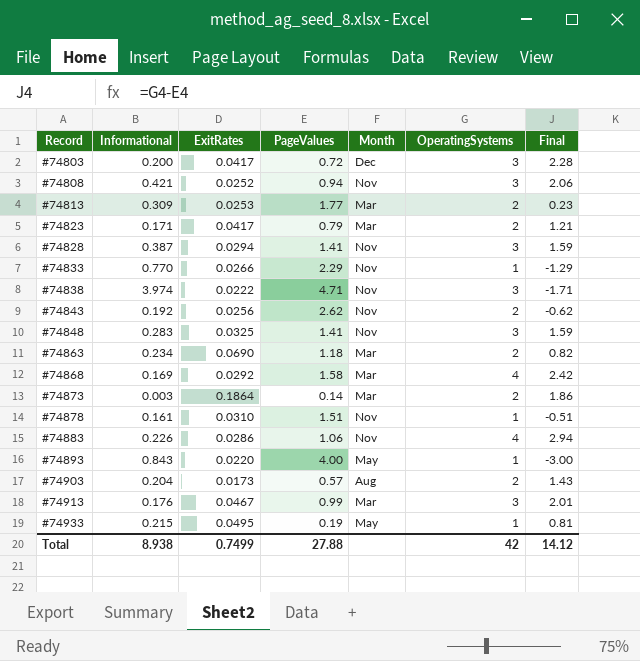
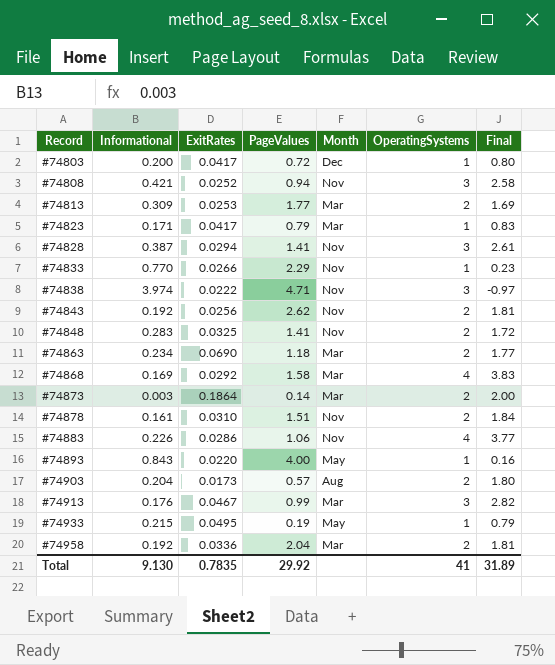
column Final | formula: [OperatingSystems] - [PageValues] -> [OperatingSystems] - [Informational]
#74803 | OperatingSystems: 3 -> 1
#74823 | OperatingSystems: 2 -> 1
#74848 | OperatingSystems: 3 -> 2
#74878 | OperatingSystems: 1 -> 2
row #74958: none -> 0.192 | 0.0336 | 2.04 | Mar | 2 | 1.81
Total | Informational: 8.938 -> 9.130
Total | ExitRates: 0.7499 -> 0.7835
Total | PageValues: 27.88 -> 29.92
Total | OperatingSystems: 42 -> 41
Total | Final: 14.12 -> 31.89

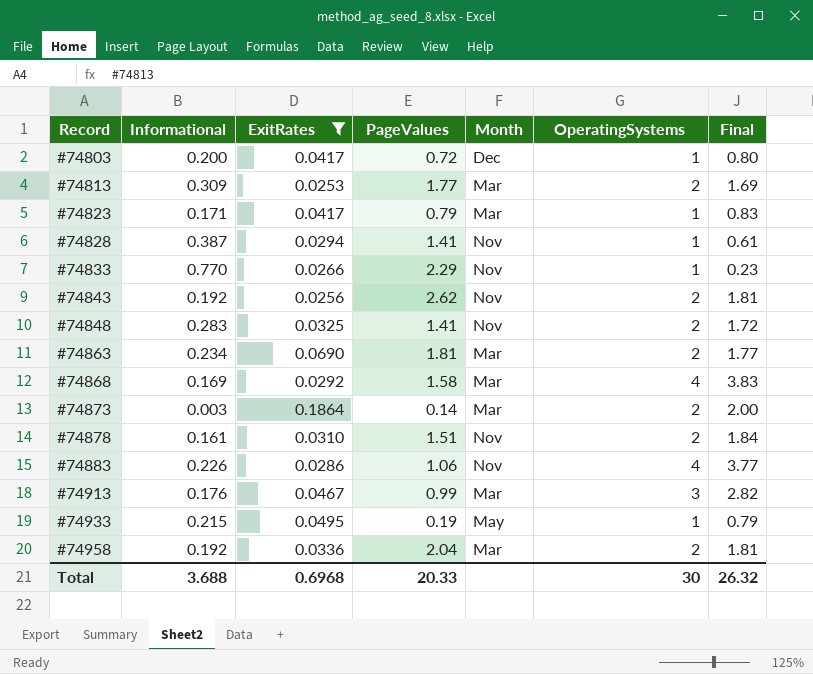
filter: none -> ExitRates >= 0.0253
#74828 | OperatingSystems: 3 -> 1
#74828 | Final: 2.61 -> 0.61
#74863 | PageValues: 1.18 -> 1.81
Total | Informational: 9.130 -> 3.688
Total | ExitRates: 0.7835 -> 0.6968
Total | PageValues: 29.92 -> 20.33
Total | OperatingSystems: 41 -> 30
Total | Final: 31.89 -> 26.32

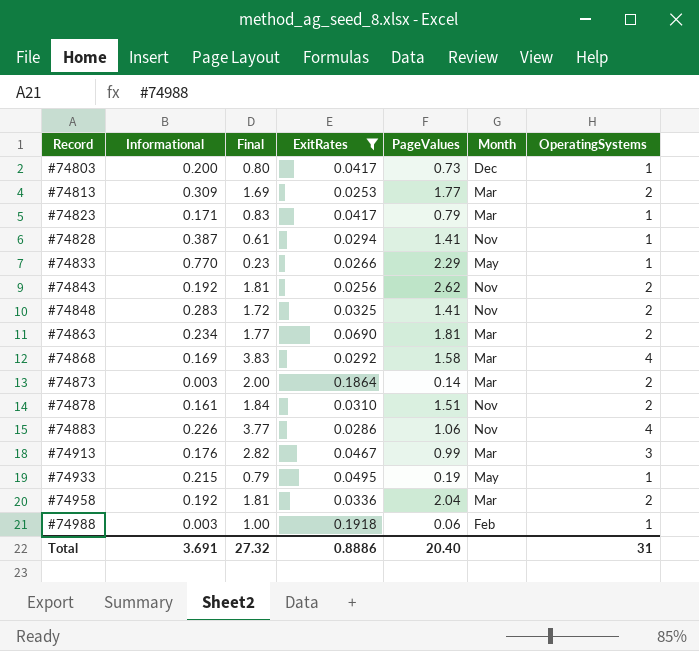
column Final | position: 7 -> 3
#74803 | PageValues: 0.72 -> 0.73
#74833 | Month: Nov -> May
row #74988: none -> 0.003 | 1.00 | 0.1918 | 0.06 | Feb | 1
Total | Informational: 3.688 -> 3.691
Total | Final: 26.32 -> 27.32
Total | ExitRates: 0.6968 -> 0.8886
Total | PageValues: 20.33 -> 20.40
Total | OperatingSystems: 30 -> 31

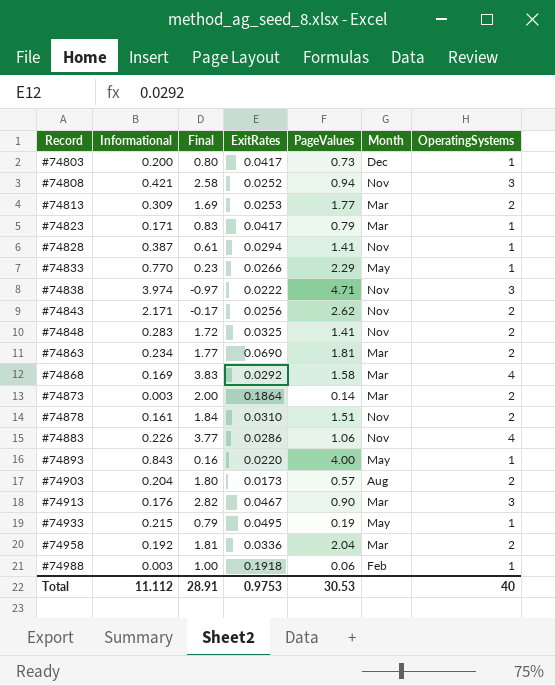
filter: ExitRates >= 0.0253 -> none
#74843 | Informational: 0.192 -> 2.171
#74843 | Final: 1.81 -> -0.17
#74913 | PageValues: 0.99 -> 0.90
Total | Informational: 3.691 -> 11.112
Total | Final: 27.32 -> 28.91
Total | ExitRates: 0.8886 -> 0.9753
Total | PageValues: 20.40 -> 30.53
Total | OperatingSystems: 31 -> 40

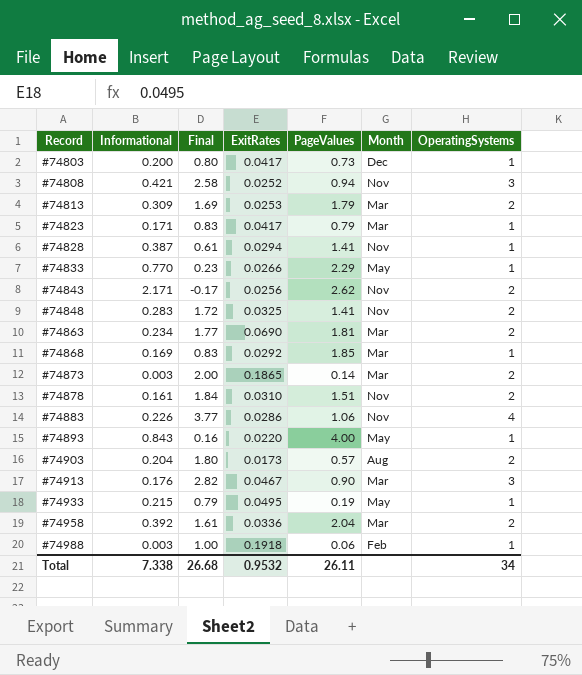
row #74838: 3.974 | -0.97 | 0.0222 | 4.71 | Nov | 3 -> none
#74813 | PageValues: 1.77 -> 1.79
#74868 | Final: 3.83 -> 0.83
#74868 | PageValues: 1.58 -> 1.85
#74868 | OperatingSystems: 4 -> 1
#74873 | ExitRates: 0.1864 -> 0.1865
#74958 | Informational: 0.192 -> 0.392
#74958 | Final: 1.81 -> 1.61
Total | Informational: 11.112 -> 7.338
Total | Final: 28.91 -> 26.68
Total | ExitRates: 0.9753 -> 0.9532
Total | PageValues: 30.53 -> 26.11
Total | OperatingSystems: 40 -> 34

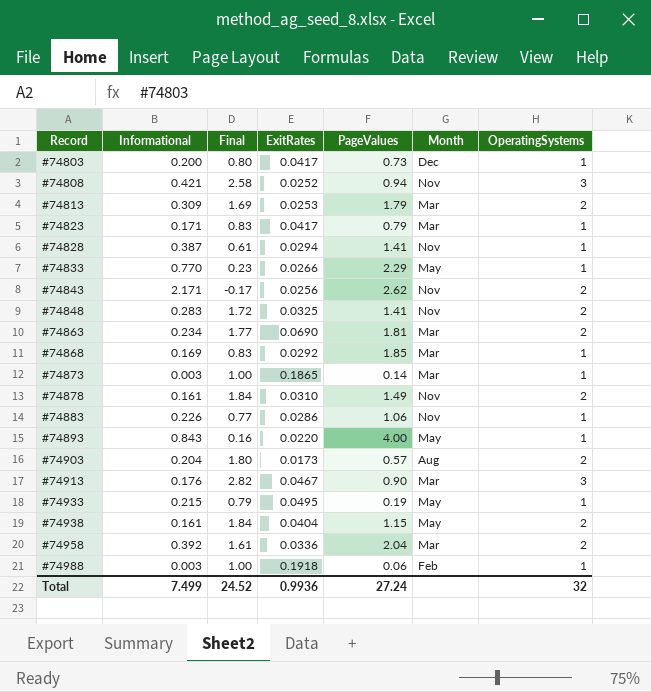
#74873 | Final: 2.00 -> 1.00
#74873 | OperatingSystems: 2 -> 1
#74878 | PageValues: 1.51 -> 1.49
#74883 | Final: 3.77 -> 0.77
#74883 | OperatingSystems: 4 -> 1
row #74938: none -> 0.161 | 1.84 | 0.0404 | 1.15 | May | 2
Total | Informational: 7.338 -> 7.499
Total | Final: 26.68 -> 24.52
Total | ExitRates: 0.9532 -> 0.9936
Total | PageValues: 26.11 -> 27.24
Total | OperatingSystems: 34 -> 32

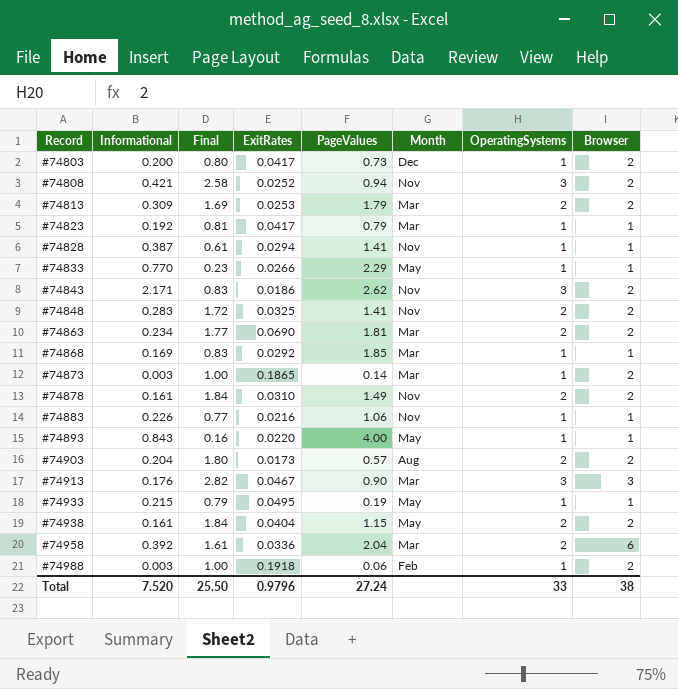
column Browser | position: none -> 8
#74823 | Informational: 0.171 -> 0.192
#74823 | Final: 0.83 -> 0.81
#74843 | Final: -0.17 -> 0.83
#74843 | ExitRates: 0.0256 -> 0.0186
#74843 | OperatingSystems: 2 -> 3
#74883 | ExitRates: 0.0286 -> 0.0216
Total | Informational: 7.499 -> 7.520
Total | Final: 24.52 -> 25.50
Total | ExitRates: 0.9936 -> 0.9796
Total | OperatingSystems: 32 -> 33

